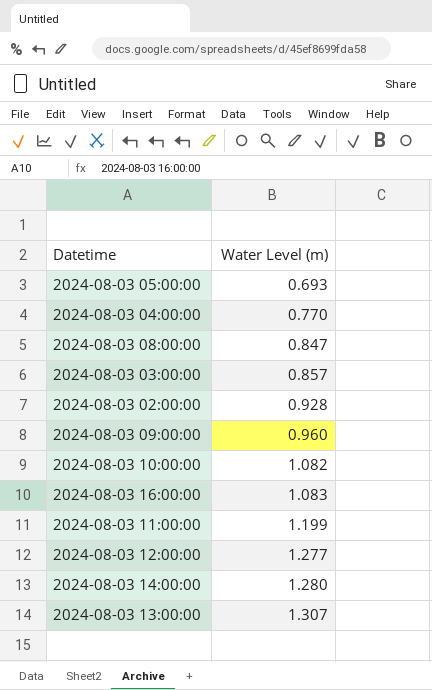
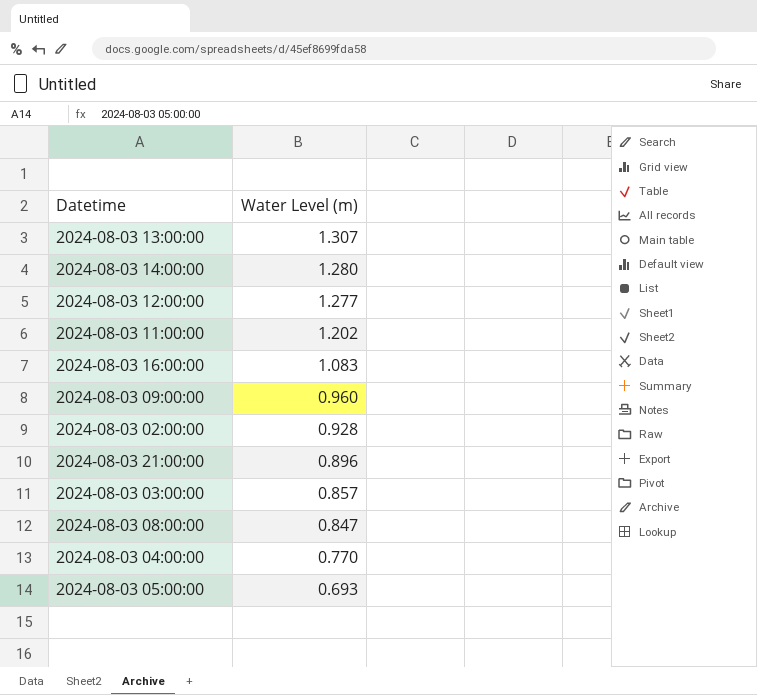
row order: Water Level (m) ascending -> Water Level (m) descending
row 2024-08-03 10:00:00: 1.082 -> none
2024-08-03 11:00:00 | Water Level (m): 1.199 -> 1.202
row 2024-08-03 21:00:00: none -> 0.896

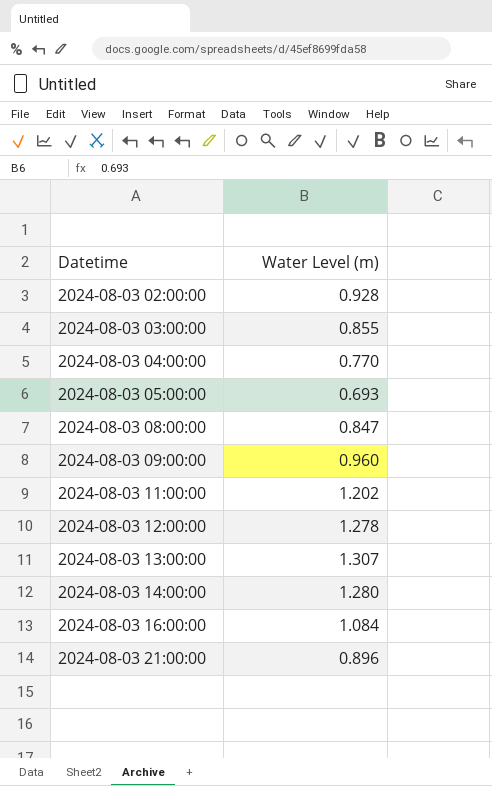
row order: Water Level (m) descending -> Datetime ascending
2024-08-03 03:00:00 | Water Level (m): 0.857 -> 0.855
2024-08-03 12:00:00 | Water Level (m): 1.277 -> 1.278
2024-08-03 16:00:00 | Water Level (m): 1.083 -> 1.084

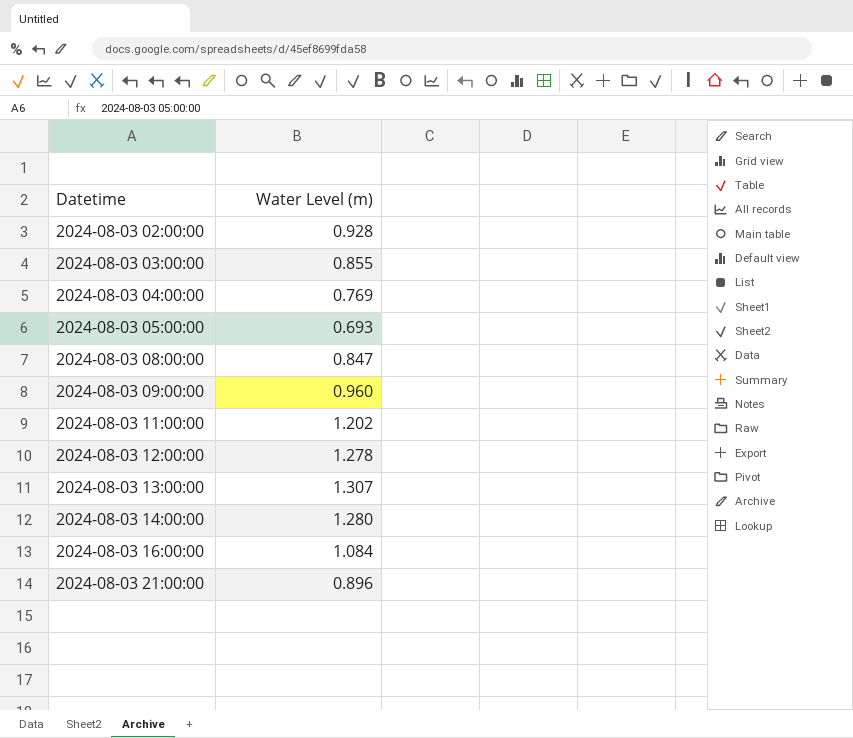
2024-08-03 04:00:00 | Water Level (m): 0.770 -> 0.769

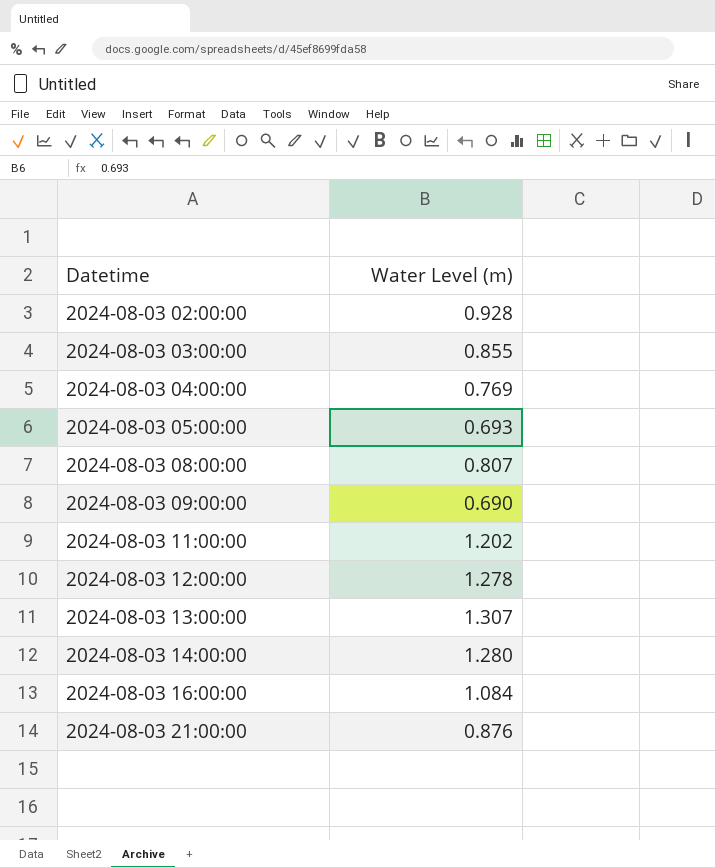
2024-08-03 08:00:00 | Water Level (m): 0.847 -> 0.807
2024-08-03 09:00:00 | Water Level (m): 0.960 -> 0.690
2024-08-03 21:00:00 | Water Level (m): 0.896 -> 0.876

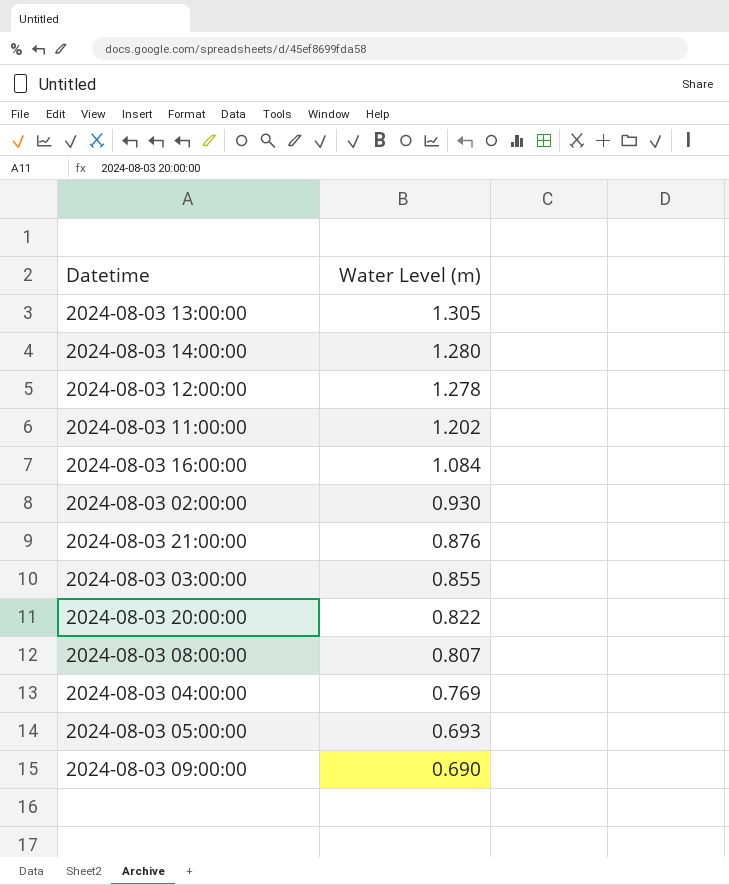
row order: Datetime ascending -> Water Level (m) descending
2024-08-03 13:00:00 | Water Level (m): 1.307 -> 1.305
2024-08-03 02:00:00 | Water Level (m): 0.928 -> 0.930
row 2024-08-03 20:00:00: none -> 0.822

